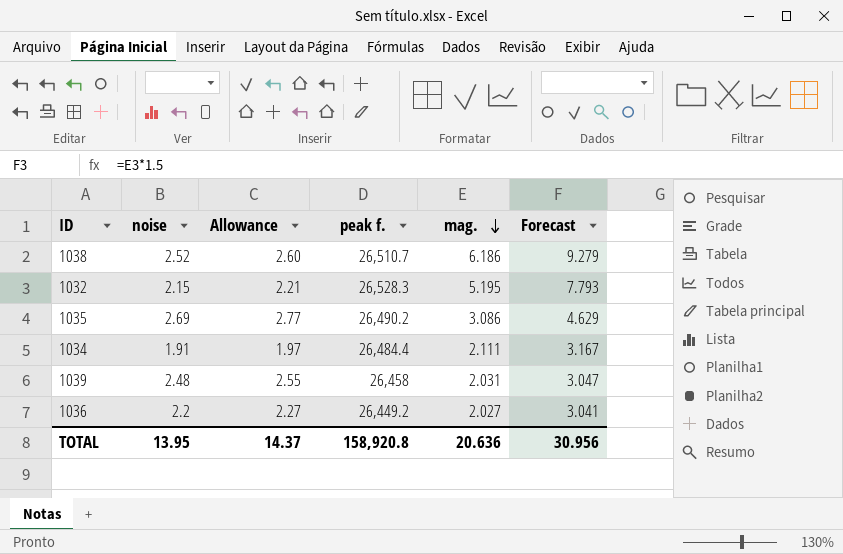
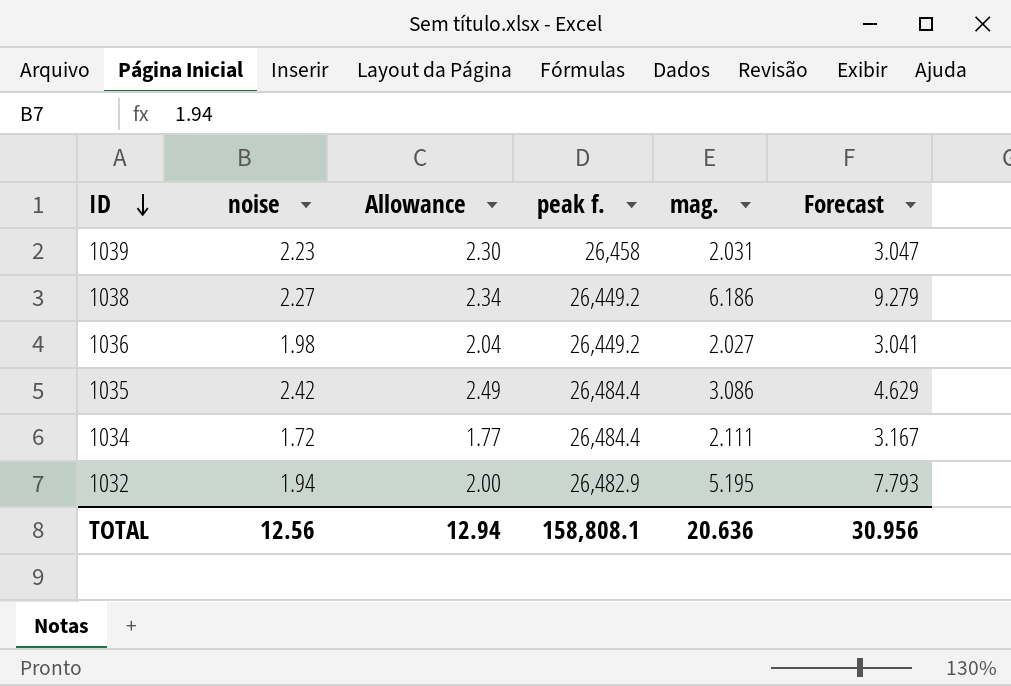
row order: mag. descending -> ID descending
1039 | noise: 2.48 -> 2.23
1039 | Allowance: 2.55 -> 2.30
1038 | noise: 2.52 -> 2.27
1038 | Allowance: 2.60 -> 2.34
1038 | peak f.: 26,510.7 -> 26,449.2
1036 | noise: 2.2 -> 1.98
1036 | Allowance: 2.27 -> 2.04
1035 | noise: 2.69 -> 2.42
1035 | Allowance: 2.77 -> 2.49
1035 | peak f.: 26,490.2 -> 26,484.4
1034 | noise: 1.91 -> 1.72
1034 | Allowance: 1.97 -> 1.77
1032 | noise: 2.15 -> 1.94
1032 | Allowance: 2.21 -> 2.00
1032 | peak f.: 26,528.3 -> 26,482.9
TOTAL | noise: 13.95 -> 12.56
TOTAL | Allowance: 14.37 -> 12.94
TOTAL | peak f.: 158,920.8 -> 158,808.1

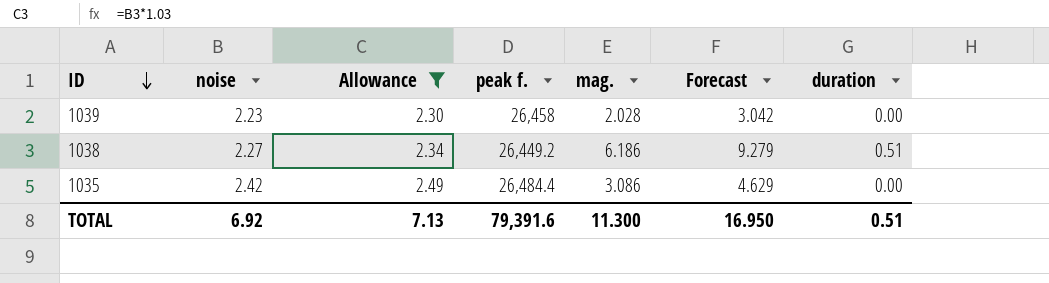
filter: none -> Allowance >= 2.30
column duration | position: none -> 7
1039 | mag.: 2.031 -> 2.028
1039 | Forecast: 3.047 -> 3.042
TOTAL | noise: 12.56 -> 6.92
TOTAL | Allowance: 12.94 -> 7.13
TOTAL | peak f.: 158,808.1 -> 79,391.6
TOTAL | mag.: 20.636 -> 11.300
TOTAL | Forecast: 30.956 -> 16.950

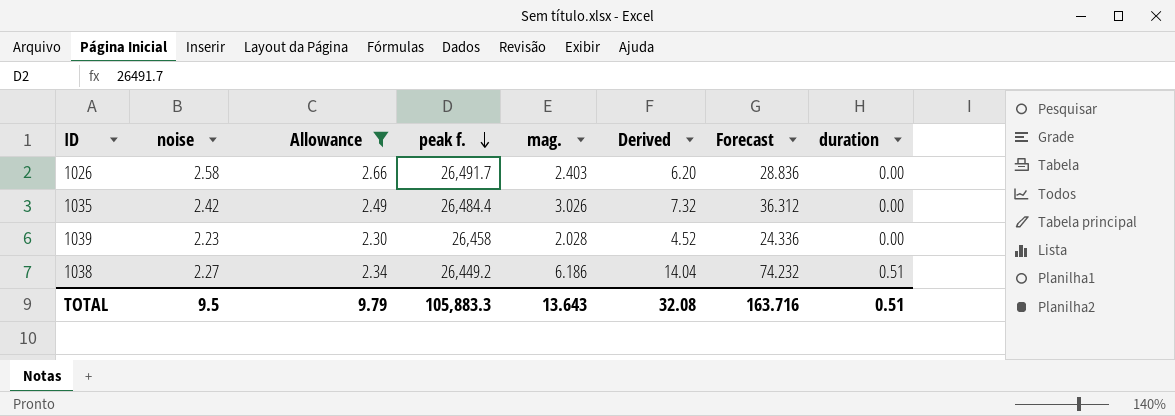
row order: ID descending -> peak f. descending
column Derived | formula: none -> [noise] * [mag.]
column Forecast | formula: [mag.] * 1.5 -> [mag.] * 12
row 1026: none -> 2.58 | 2.66 | 26,491.7 | 2.403 | 6.20 | 28.836 | 0.00
1035 | mag.: 3.086 -> 3.026
TOTAL | noise: 6.92 -> 9.5
TOTAL | Allowance: 7.13 -> 9.79
TOTAL | peak f.: 79,391.6 -> 105,883.3
TOTAL | mag.: 11.300 -> 13.643
TOTAL | Forecast: 16.950 -> 163.716

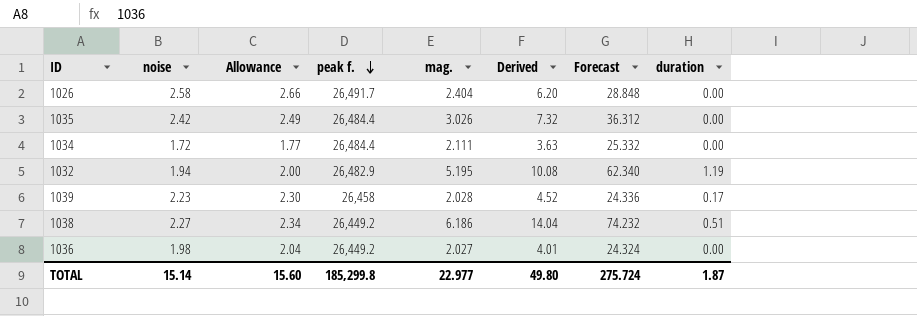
filter: Allowance >= 2.30 -> none
1026 | mag.: 2.403 -> 2.404
1026 | Forecast: 28.836 -> 28.848
1039 | duration: 0.00 -> 0.17
TOTAL | noise: 9.5 -> 15.14
TOTAL | Allowance: 9.79 -> 15.60
TOTAL | peak f.: 105,883.3 -> 185,299.8
TOTAL | mag.: 13.643 -> 22.977
TOTAL | Derived: 32.08 -> 49.80
TOTAL | Forecast: 163.716 -> 275.724
TOTAL | duration: 0.51 -> 1.87

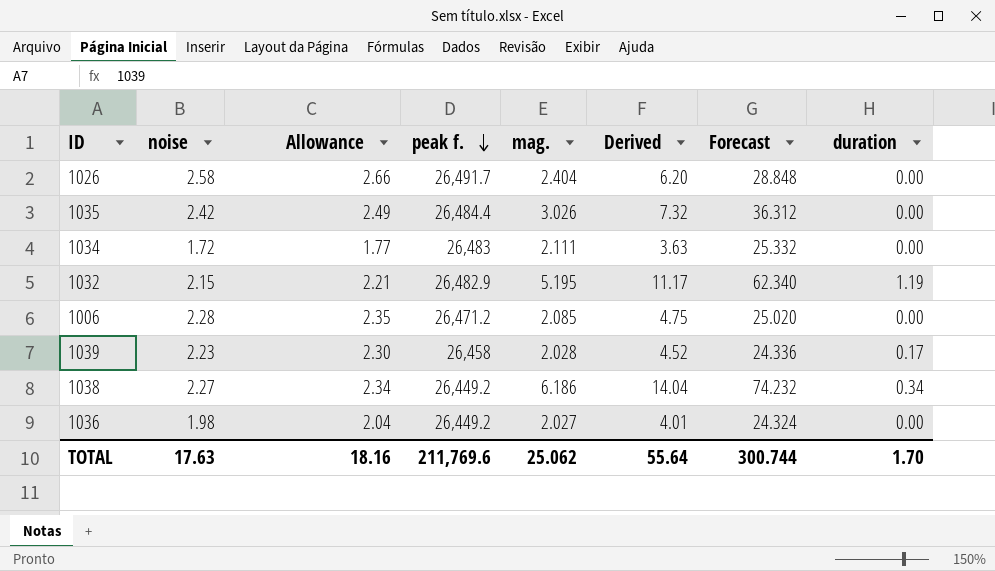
1034 | peak f.: 26,484.4 -> 26,483
1032 | noise: 1.94 -> 2.15
1032 | Allowance: 2.00 -> 2.21
1032 | Derived: 10.08 -> 11.17
row 1006: none -> 2.28 | 2.35 | 26,471.2 | 2.085 | 4.75 | 25.020 | 0.00
1038 | duration: 0.51 -> 0.34
TOTAL | noise: 15.14 -> 17.63
TOTAL | Allowance: 15.60 -> 18.16
TOTAL | peak f.: 185,299.8 -> 211,769.6
TOTAL | mag.: 22.977 -> 25.062
TOTAL | Derived: 49.80 -> 55.64
TOTAL | Forecast: 275.724 -> 300.744
TOTAL | duration: 1.87 -> 1.70

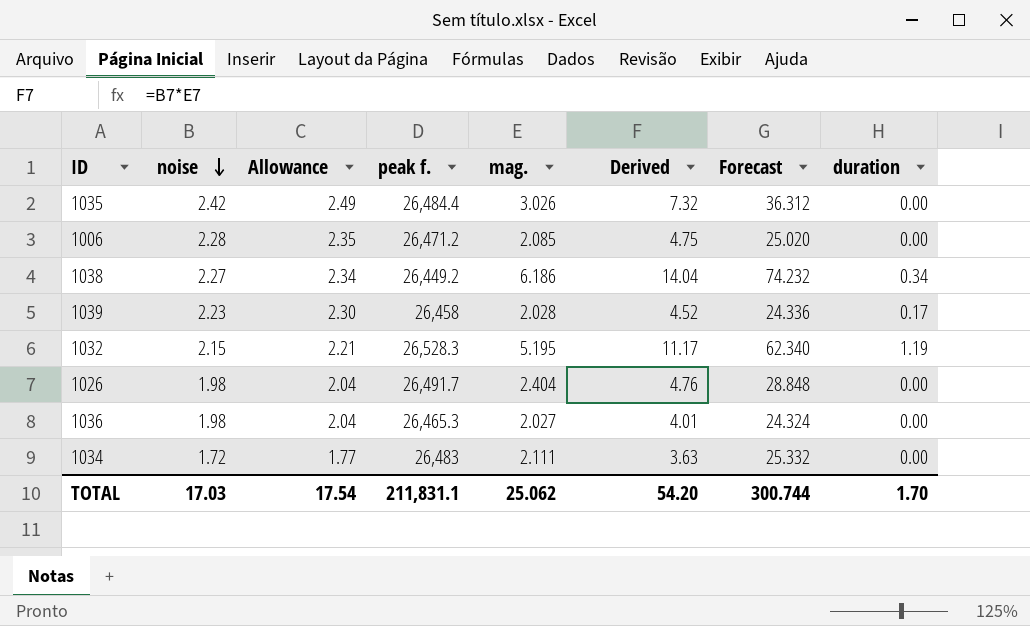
row order: peak f. descending -> noise descending
1032 | peak f.: 26,482.9 -> 26,528.3
1026 | noise: 2.58 -> 1.98
1026 | Allowance: 2.66 -> 2.04
1026 | Derived: 6.20 -> 4.76
1036 | peak f.: 26,449.2 -> 26,465.3
TOTAL | noise: 17.63 -> 17.03
TOTAL | Allowance: 18.16 -> 17.54
TOTAL | peak f.: 211,769.6 -> 211,831.1
TOTAL | Derived: 55.64 -> 54.20

